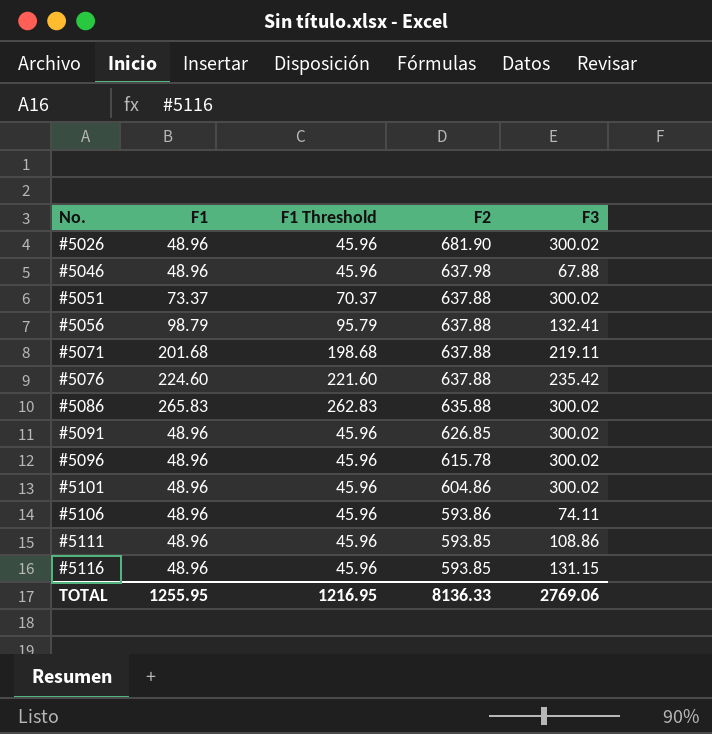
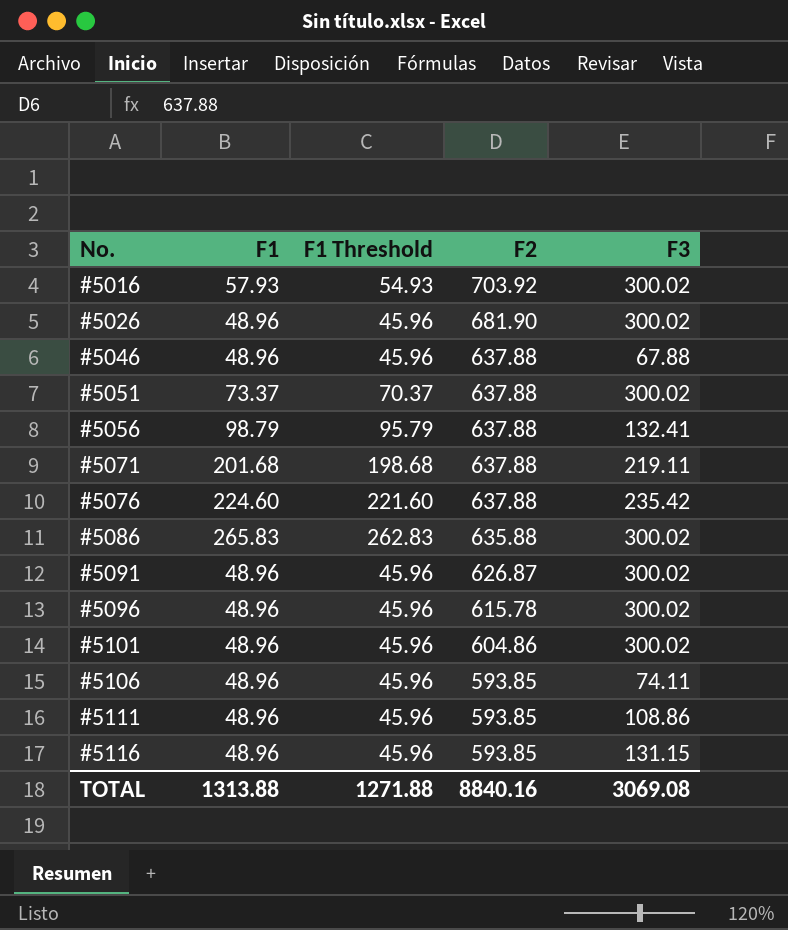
row #5016: none -> 57.93 | 54.93 | 703.92 | 300.02
#5046 | F2: 637.98 -> 637.88
#5091 | F2: 626.85 -> 626.87
#5106 | F2: 593.86 -> 593.85
TOTAL | F1: 1255.95 -> 1313.88
TOTAL | F1 Threshold: 1216.95 -> 1271.88
TOTAL | F2: 8136.33 -> 8840.16
TOTAL | F3: 2769.06 -> 3069.08

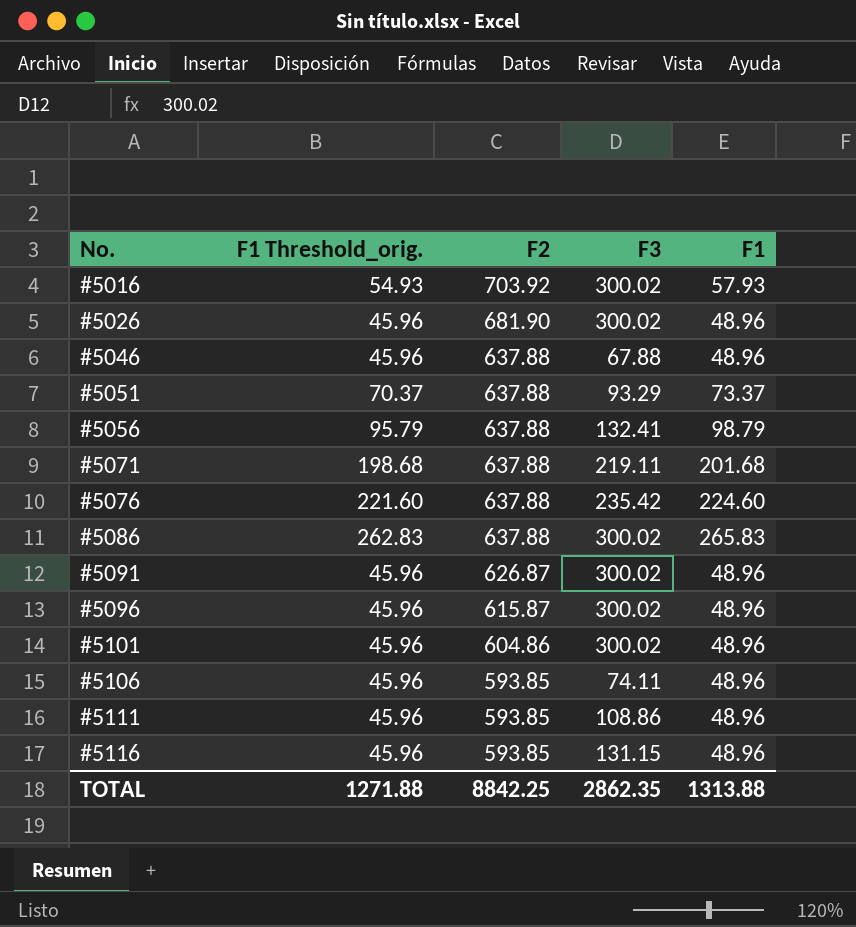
column name: F1 Threshold -> F1 Threshold_orig.
column F1 | position: 2 -> 5
#5051 | F3: 300.02 -> 93.29
#5086 | F2: 635.88 -> 637.88
#5096 | F2: 615.78 -> 615.87
TOTAL | F2: 8840.16 -> 8842.25
TOTAL | F3: 3069.08 -> 2862.35

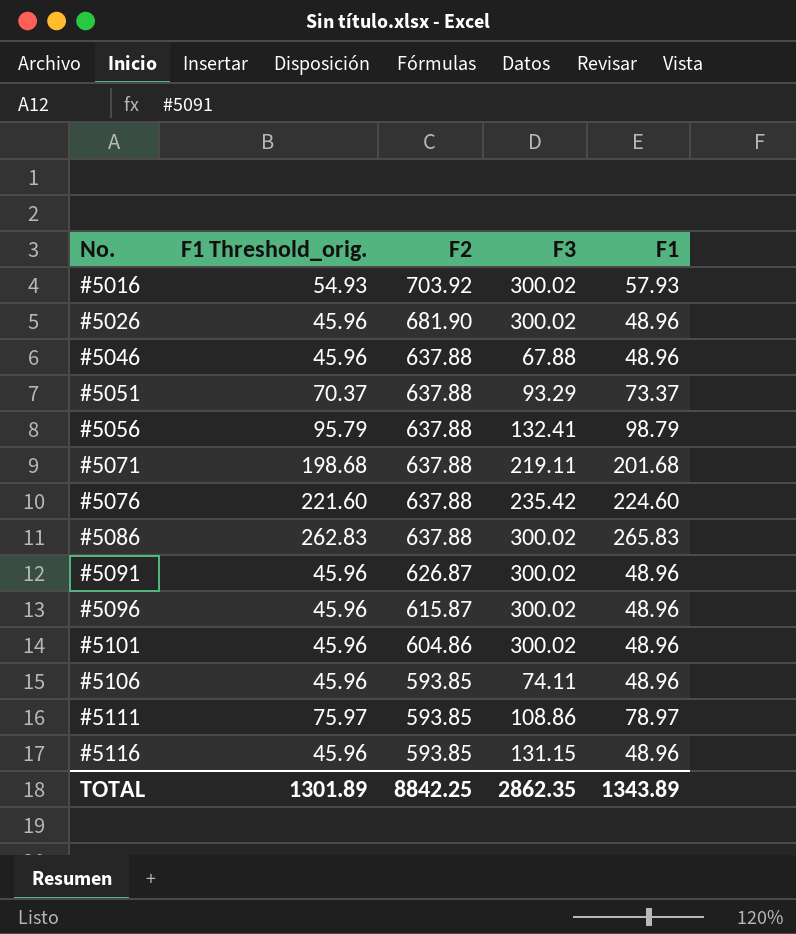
#5111 | F1 Threshold_orig.: 45.96 -> 75.97
#5111 | F1: 48.96 -> 78.97
TOTAL | F1 Threshold_orig.: 1271.88 -> 1301.89
TOTAL | F1: 1313.88 -> 1343.89

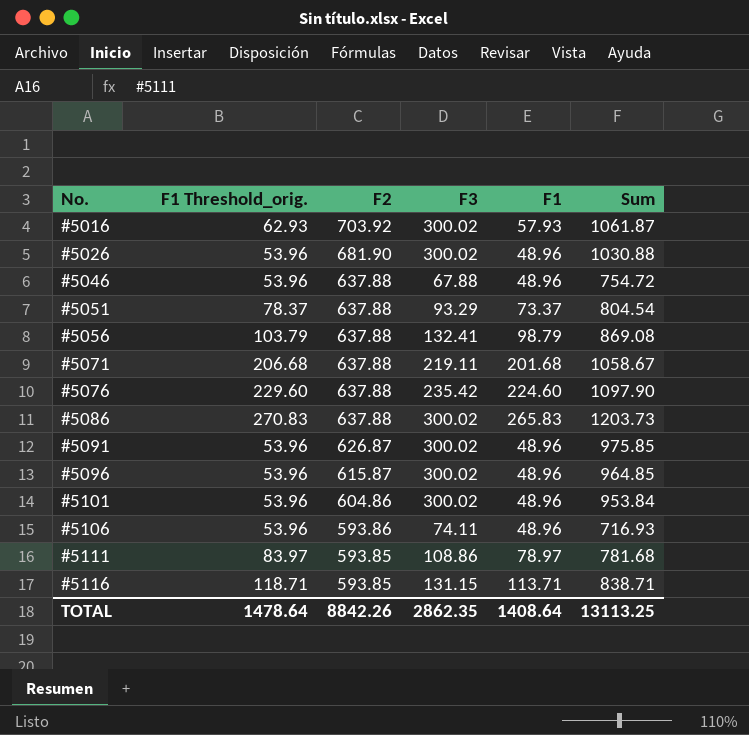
column F1 Threshold_orig. | formula: [F1] - 3 -> [F1] + 5
column Sum | formula: none -> [F2] + [F3] + [F1]
#5106 | F2: 593.85 -> 593.86
#5116 | F1: 48.96 -> 113.71
TOTAL | F1 Threshold_orig.: 1301.89 -> 1478.64
TOTAL | F2: 8842.25 -> 8842.26
TOTAL | F1: 1343.89 -> 1408.64

